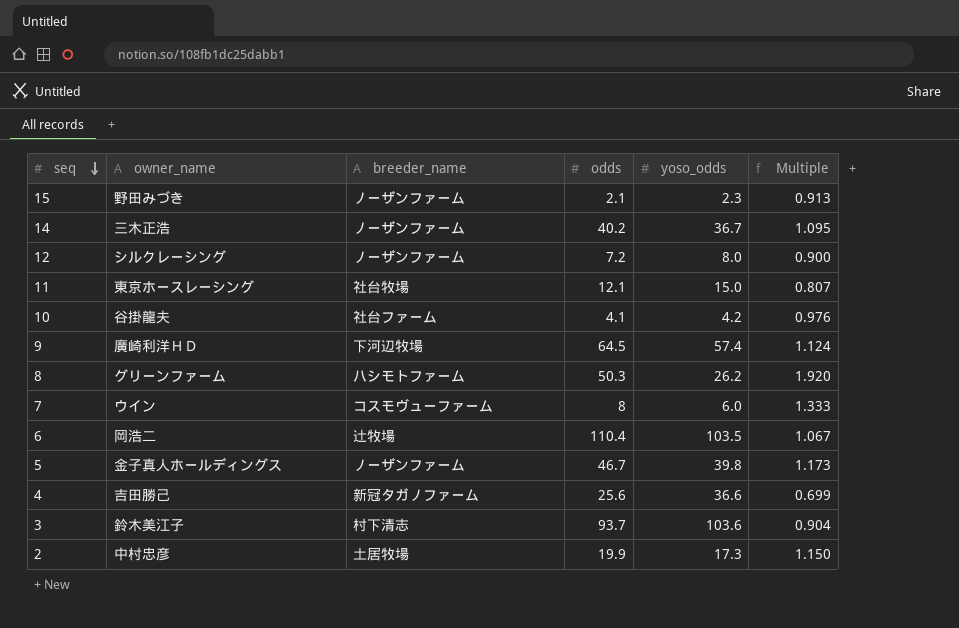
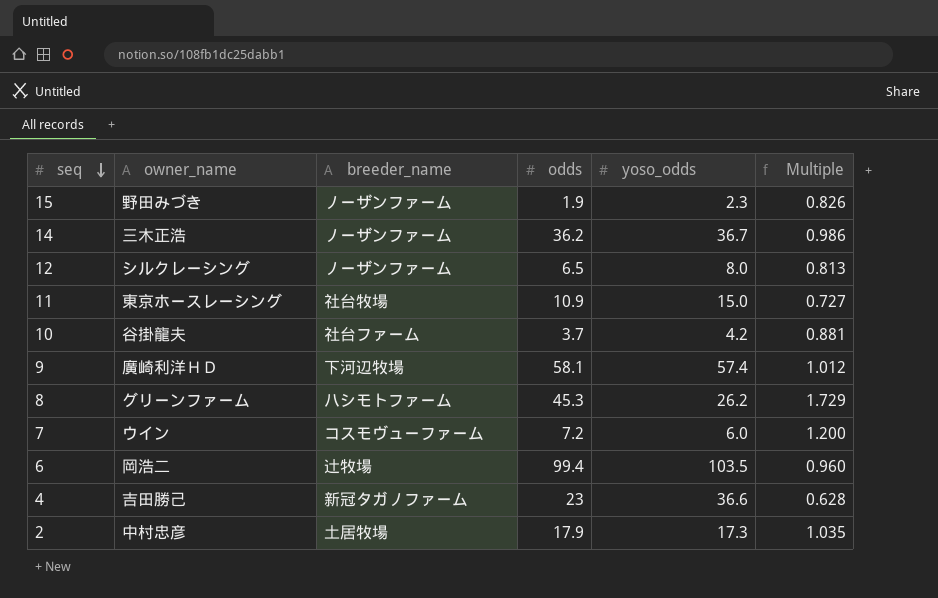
row 5: 金子真人ホールディングス | ノーザンファーム | 46.7 | 39.8 | 1.173 -> none
row 3: 鈴木美江子 | 村下清志 | 93.7 | 103.6 | 0.904 -> none
15 | odds: 2.1 -> 1.9
15 | Multiple: 0.913 -> 0.826
14 | odds: 40.2 -> 36.2
14 | Multiple: 1.095 -> 0.986
12 | odds: 7.2 -> 6.5
12 | Multiple: 0.900 -> 0.813
11 | odds: 12.1 -> 10.9
11 | Multiple: 0.807 -> 0.727
10 | odds: 4.1 -> 3.7
10 | Multiple: 0.976 -> 0.881
9 | odds: 64.5 -> 58.1
9 | Multiple: 1.124 -> 1.012
8 | odds: 50.3 -> 45.3
8 | Multiple: 1.920 -> 1.729
7 | odds: 8 -> 7.2
7 | Multiple: 1.333 -> 1.200
6 | odds: 110.4 -> 99.4
6 | Multiple: 1.067 -> 0.960
4 | odds: 25.6 -> 23
4 | Multiple: 0.699 -> 0.628
2 | odds: 19.9 -> 17.9
2 | Multiple: 1.150 -> 1.035

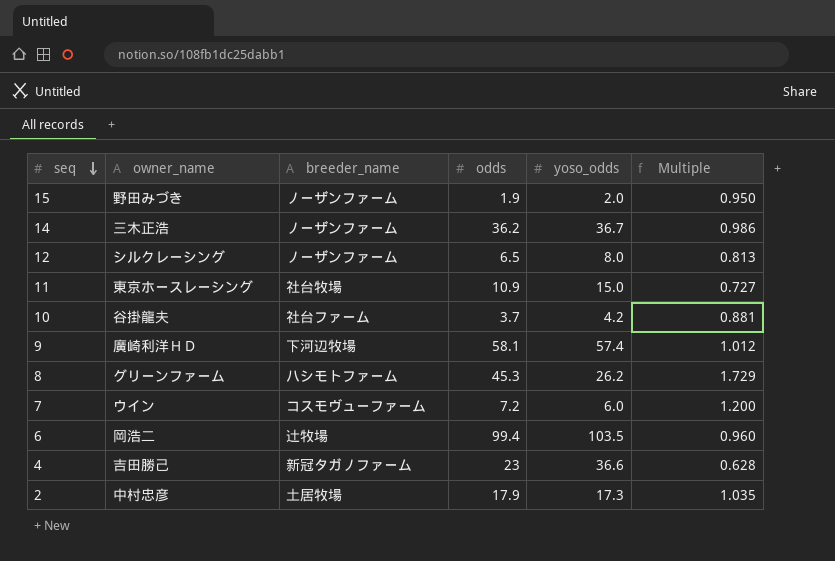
15 | yoso_odds: 2.3 -> 2.0
15 | Multiple: 0.826 -> 0.950

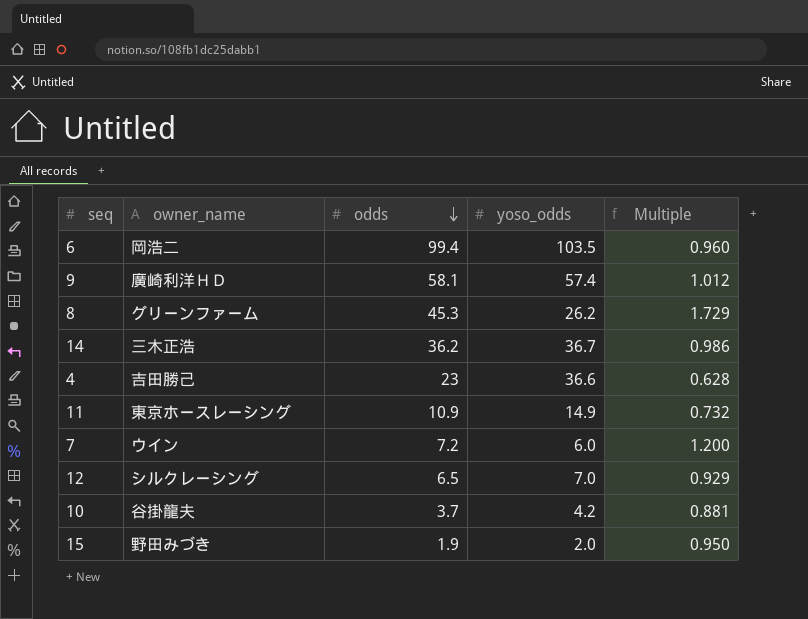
row order: seq descending -> odds descending
column breeder_name | position: 3 -> none
row 2: 中村忠彦 | 土居牧場 | 17.9 | 17.3 | 1.035 -> none
11 | yoso_odds: 15.0 -> 14.9
11 | Multiple: 0.727 -> 0.732
12 | yoso_odds: 8.0 -> 7.0
12 | Multiple: 0.813 -> 0.929

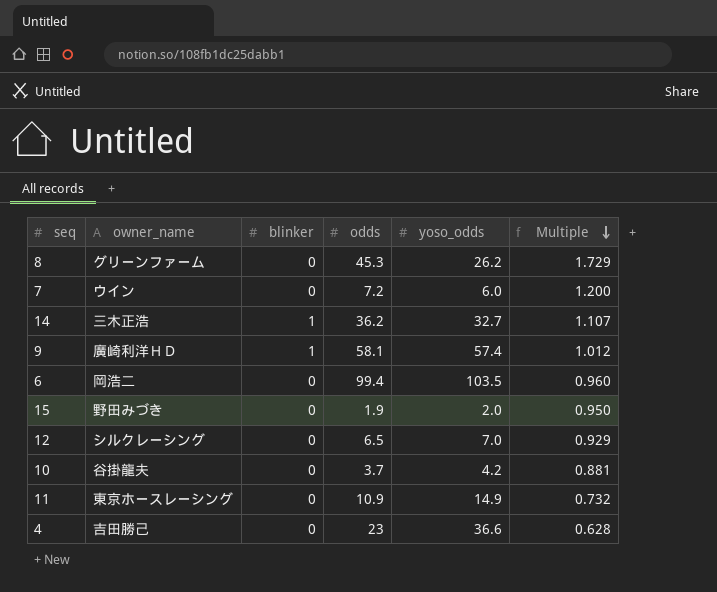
row order: odds descending -> Multiple descending
column blinker | position: none -> 3
14 | yoso_odds: 36.7 -> 32.7
14 | Multiple: 0.986 -> 1.107

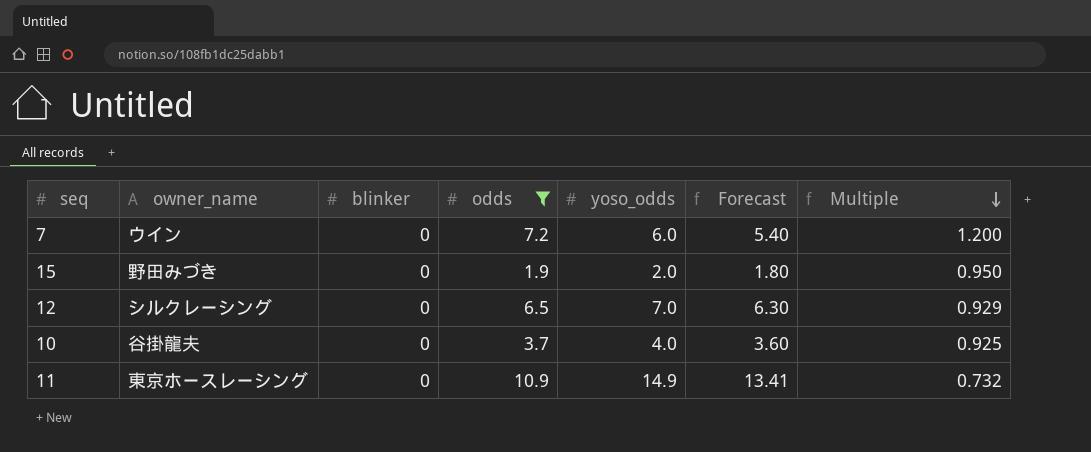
filter: none -> odds <= 10.9
column Forecast | formula: none -> [yoso_odds] * 0.9
10 | yoso_odds: 4.2 -> 4.0
10 | Multiple: 0.881 -> 0.925

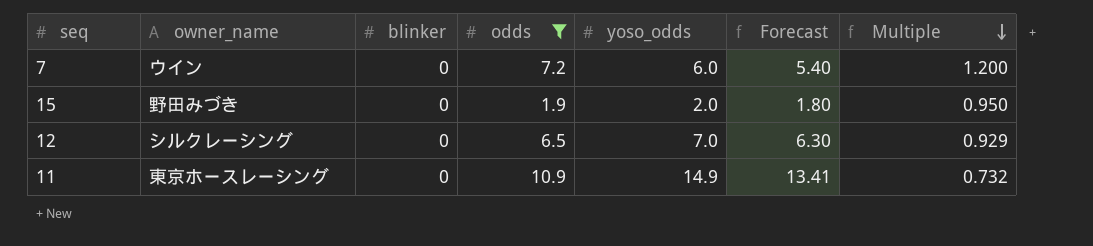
row 10: 谷掛龍夫 | 0 | 3.7 | 4.0 | 3.60 | 0.925 -> none

